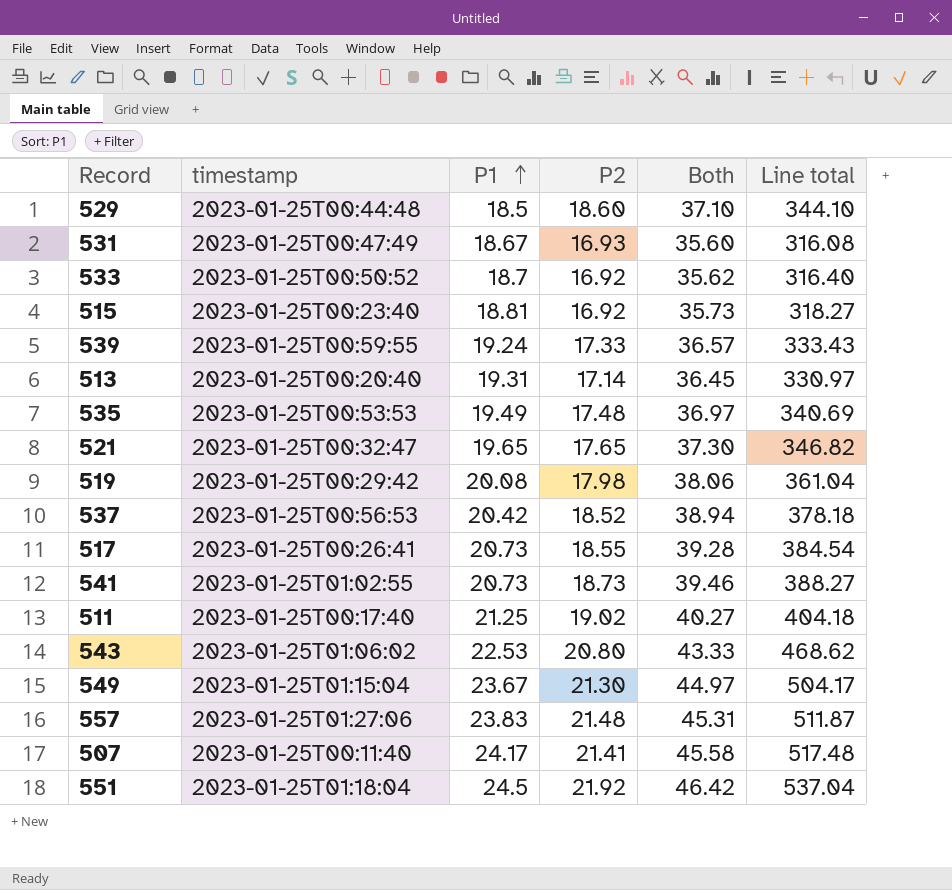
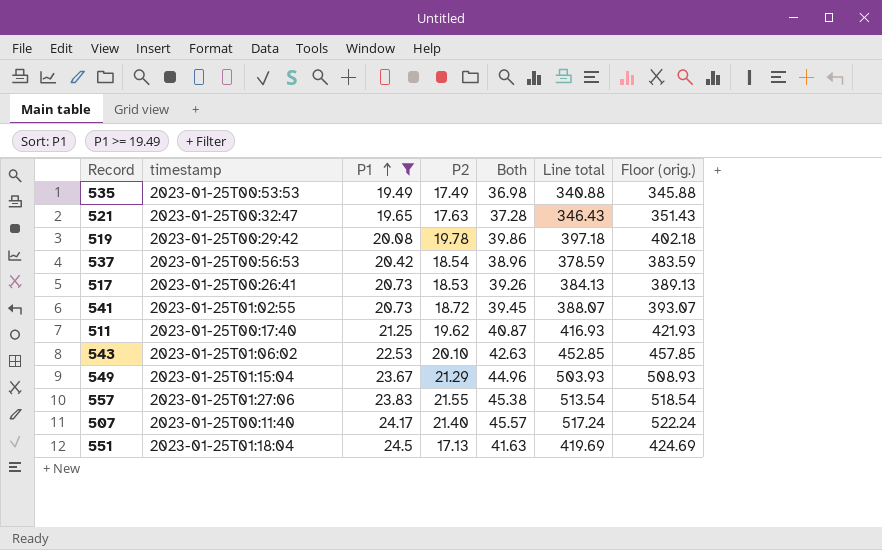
filter: none -> P1 >= 19.49
column Floor (orig.) | formula: none -> [Line total] + 5
535 | P2: 17.48 -> 17.49
535 | Both: 36.97 -> 36.98
535 | Line total: 340.69 -> 340.88
521 | P2: 17.65 -> 17.63
521 | Both: 37.30 -> 37.28
521 | Line total: 346.82 -> 346.43
519 | P2: 17.98 -> 19.78
519 | Both: 38.06 -> 39.86
519 | Line total: 361.04 -> 397.18
537 | P2: 18.52 -> 18.54
537 | Both: 38.94 -> 38.96
537 | Line total: 378.18 -> 378.59
517 | P2: 18.55 -> 18.53
517 | Both: 39.28 -> 39.26
517 | Line total: 384.54 -> 384.13
541 | P2: 18.73 -> 18.72
541 | Both: 39.46 -> 39.45
541 | Line total: 388.27 -> 388.07
511 | P2: 19.02 -> 19.62
511 | Both: 40.27 -> 40.87
511 | Line total: 404.18 -> 416.93
543 | P2: 20.80 -> 20.10
543 | Both: 43.33 -> 42.63
543 | Line total: 468.62 -> 452.85
549 | P2: 21.30 -> 21.29
549 | Both: 44.97 -> 44.96
549 | Line total: 504.17 -> 503.93
557 | P2: 21.48 -> 21.55
557 | Both: 45.31 -> 45.38
557 | Line total: 511.87 -> 513.54
507 | P2: 21.41 -> 21.40
507 | Both: 45.58 -> 45.57
507 | Line total: 517.48 -> 517.24
551 | P2: 21.92 -> 17.13
551 | Both: 46.42 -> 41.63
551 | Line total: 537.04 -> 419.69

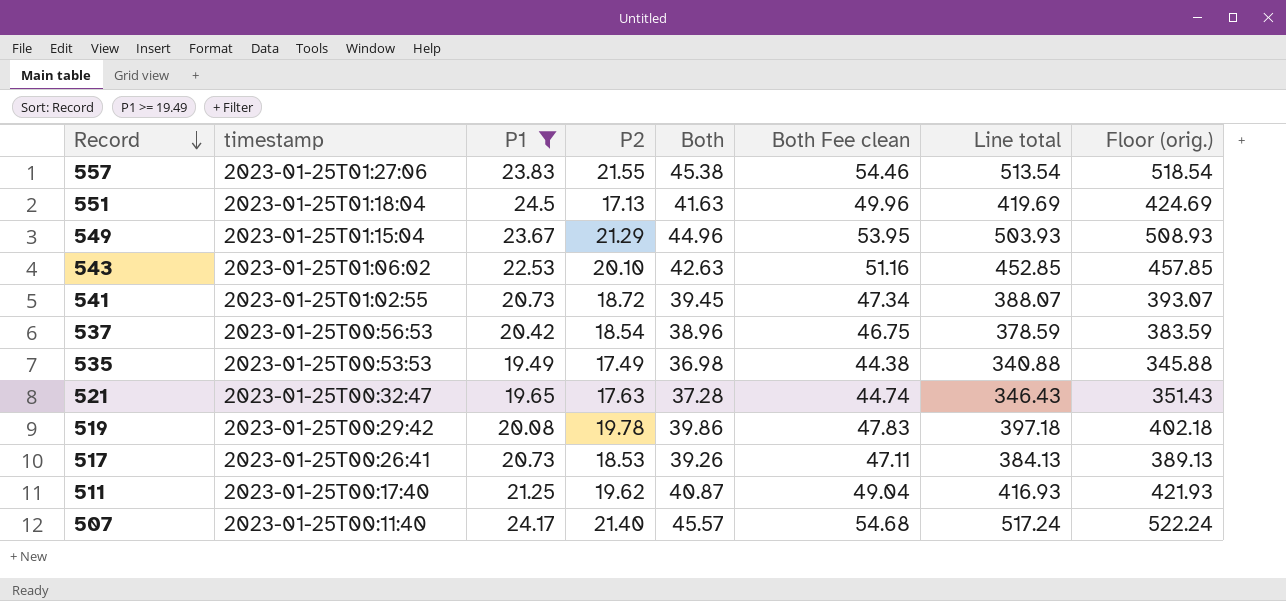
row order: P1 ascending -> Record descending
column Both Fee clean | formula: none -> [Both] * 1.2

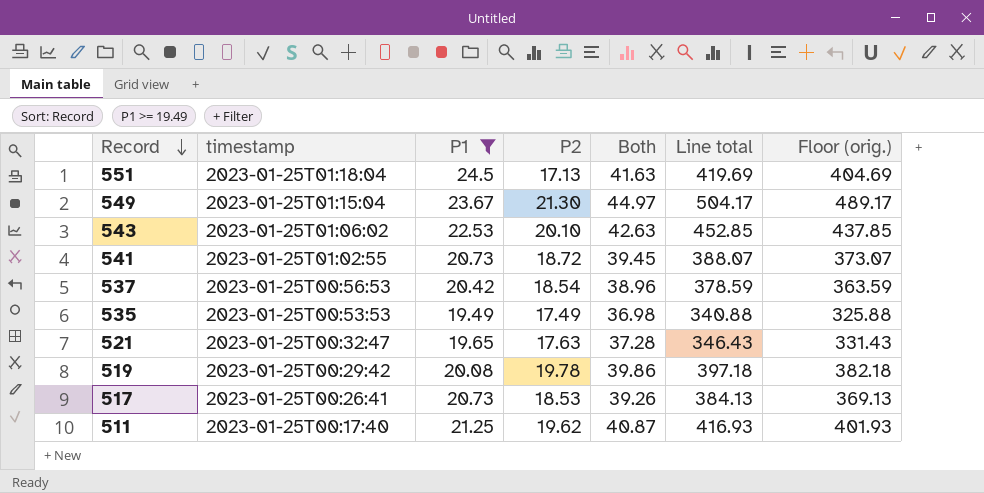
column Both Fee clean | formula: [Both] * 1.2 -> none
column Floor (orig.) | formula: [Line total] + 5 -> [Line total] - 15
row 557: 2023-01-25T01:27:06 | 23.83 | 21.55 | 45.38 | 54.46 | 513.54 | 518.54 -> none
row 507: 2023-01-25T00:11:40 | 24.17 | 21.40 | 45.57 | 54.68 | 517.24 | 522.24 -> none
549 | P2: 21.29 -> 21.30
549 | Both: 44.96 -> 44.97
549 | Line total: 503.93 -> 504.17

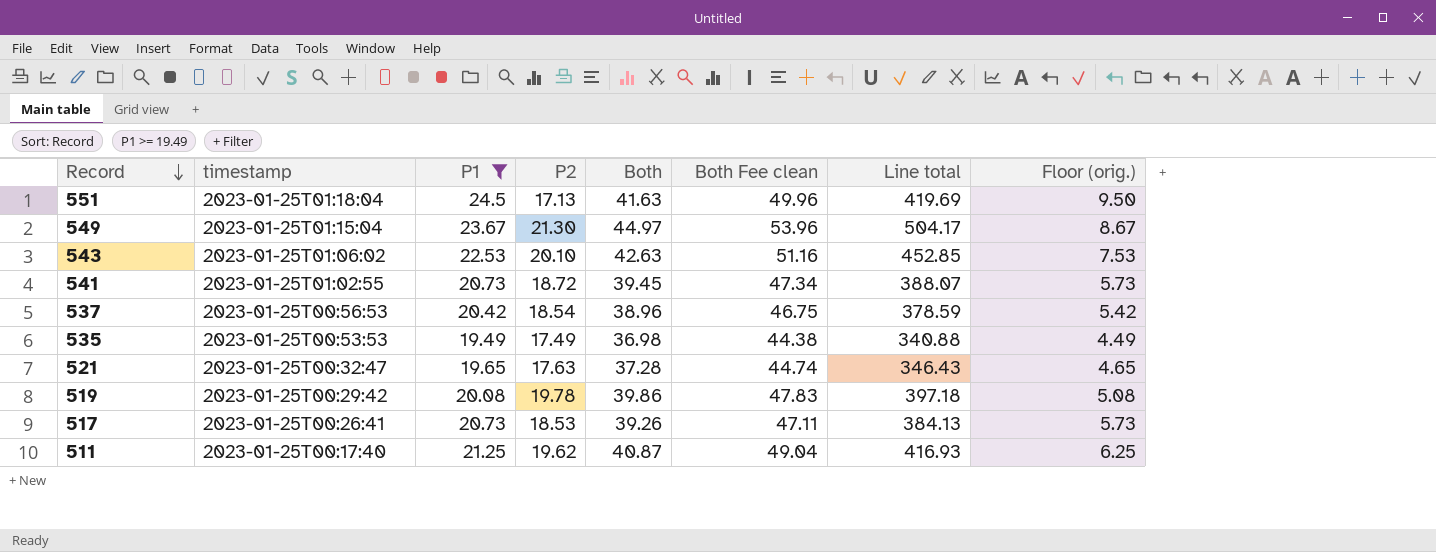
column Both Fee clean | formula: none -> [Both] * 1.2
column Floor (orig.) | formula: [Line total] - 15 -> [P1] - 15

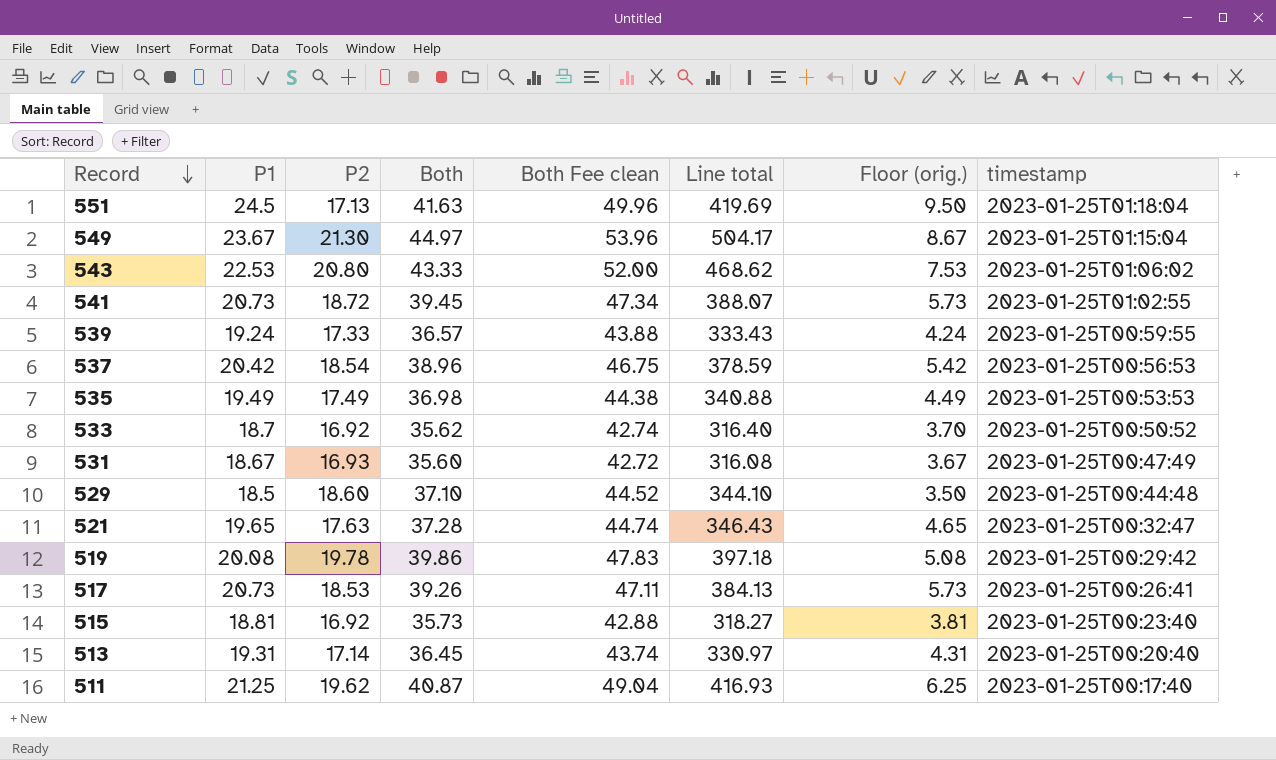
filter: P1 >= 19.49 -> none
column timestamp | position: 2 -> 8
543 | P2: 20.10 -> 20.80
543 | Both: 42.63 -> 43.33
543 | Both Fee clean: 51.16 -> 52.00
543 | Line total: 452.85 -> 468.62

